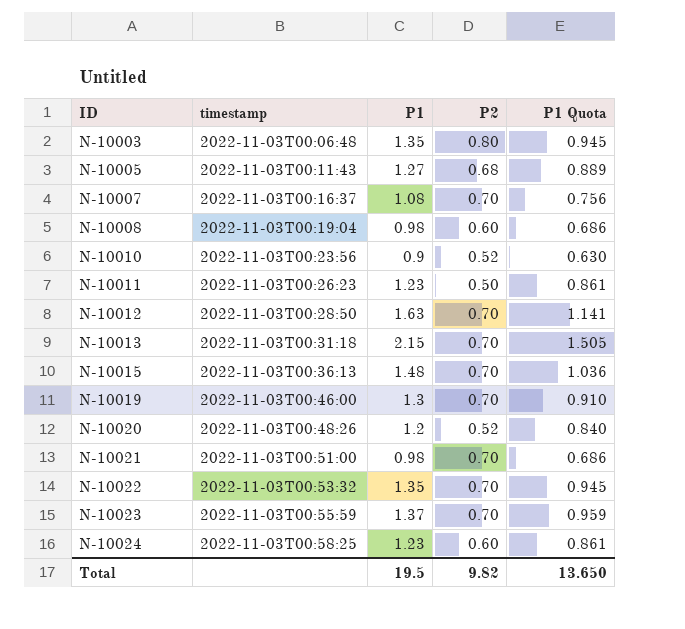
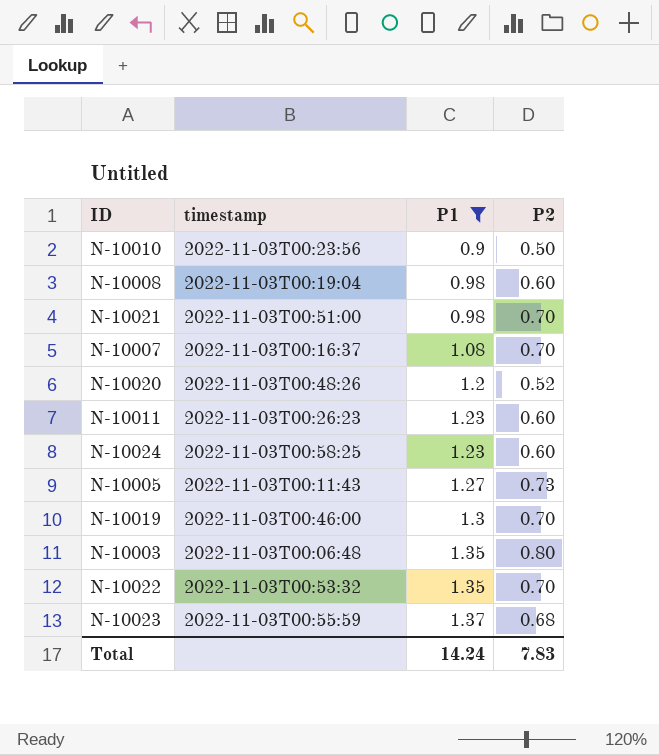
filter: none -> P1 <= 1.37
row order: ID ascending -> P1 ascending
column P1 Quota | formula: [P1] * 0.7 -> none
N-10010 | P2: 0.52 -> 0.50
N-10011 | P2: 0.50 -> 0.60
N-10005 | P2: 0.68 -> 0.73
N-10023 | P2: 0.70 -> 0.68
Total | P1: 19.5 -> 14.24
Total | P2: 9.82 -> 7.83

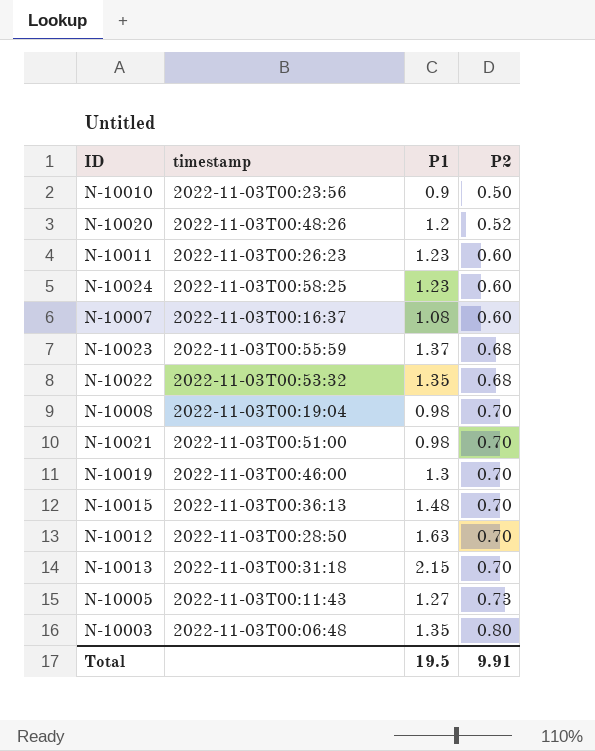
filter: P1 <= 1.37 -> none
row order: P1 ascending -> P2 ascending
N-10007 | P2: 0.70 -> 0.60
N-10022 | P2: 0.70 -> 0.68
N-10008 | P2: 0.60 -> 0.70
Total | P1: 14.24 -> 19.5
Total | P2: 7.83 -> 9.91

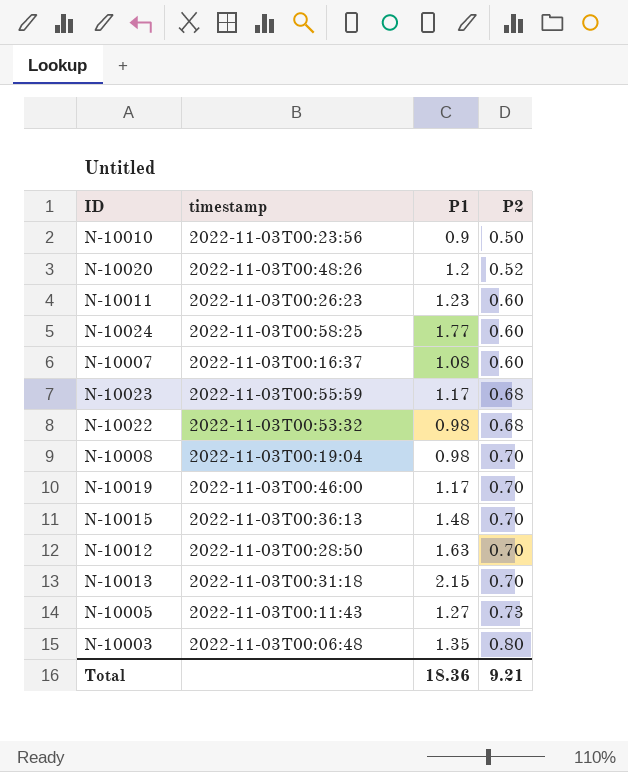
row N-10021: 2022-11-03T00:51:00 | 0.98 | 0.70 -> none
N-10024 | P1: 1.23 -> 1.77
N-10023 | P1: 1.37 -> 1.17
N-10022 | P1: 1.35 -> 0.98
N-10019 | P1: 1.3 -> 1.17
Total | P1: 19.5 -> 18.36
Total | P2: 9.91 -> 9.21

